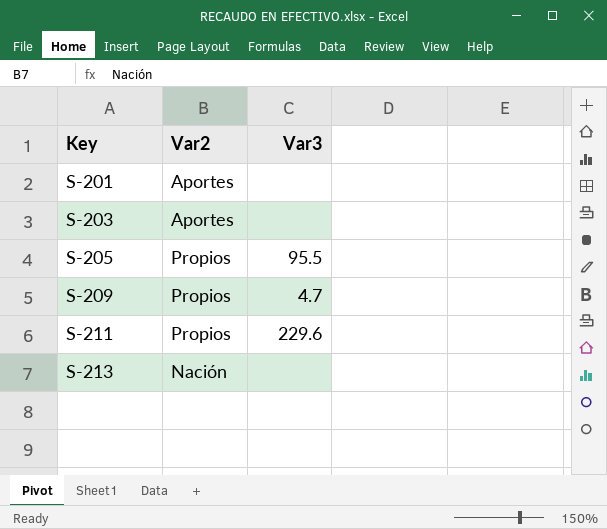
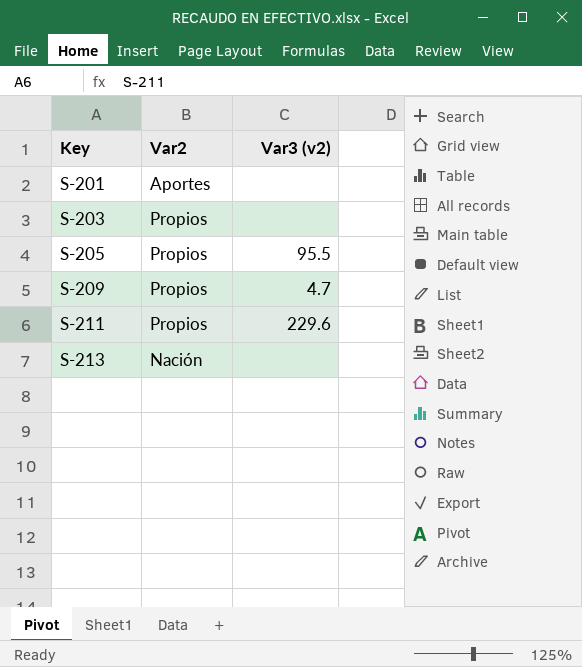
column name: Var3 -> Var3 (v2)
S-203 | Var2: Aportes -> Propios

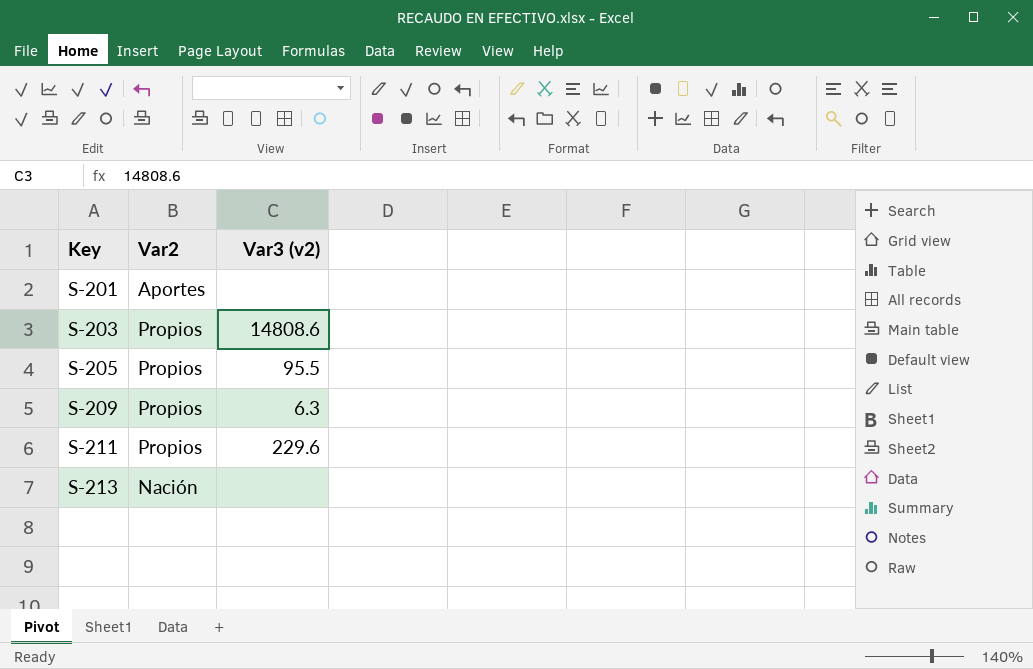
S-203 | Var3 (v2): none -> 14808.6
S-209 | Var3 (v2): 4.7 -> 6.3

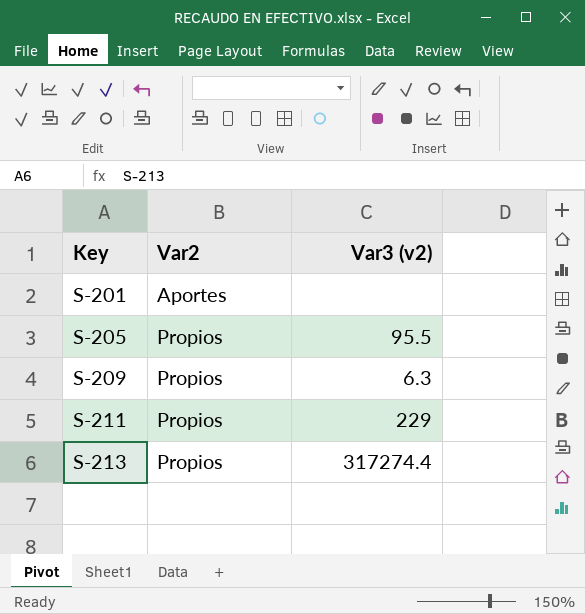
row S-203: Propios | 14808.6 -> none
S-211 | Var3 (v2): 229.6 -> 229
S-213 | Var2: Nación -> Propios
S-213 | Var3 (v2): none -> 317274.4

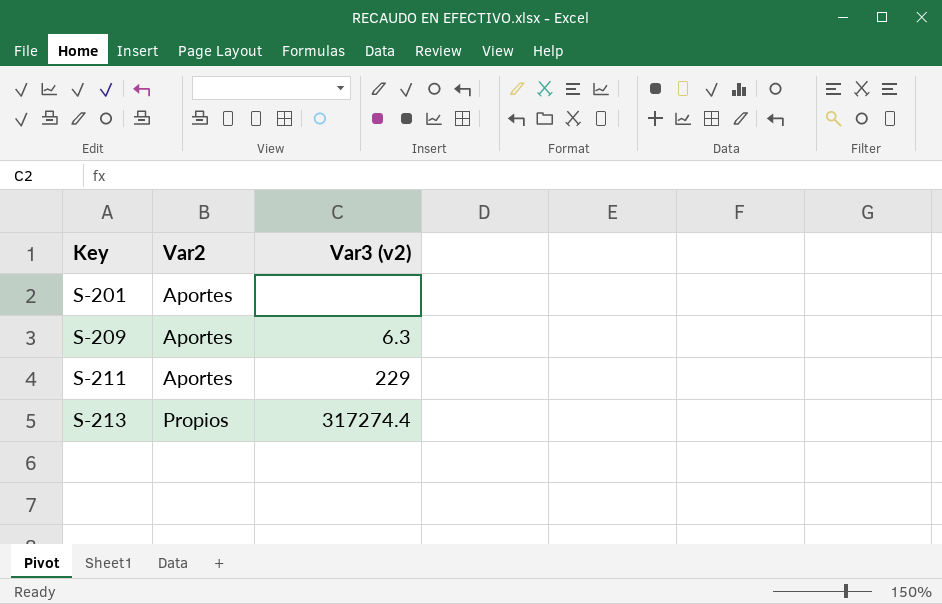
row S-205: Propios | 95.5 -> none
S-209 | Var2: Propios -> Aportes
S-211 | Var2: Propios -> Aportes

